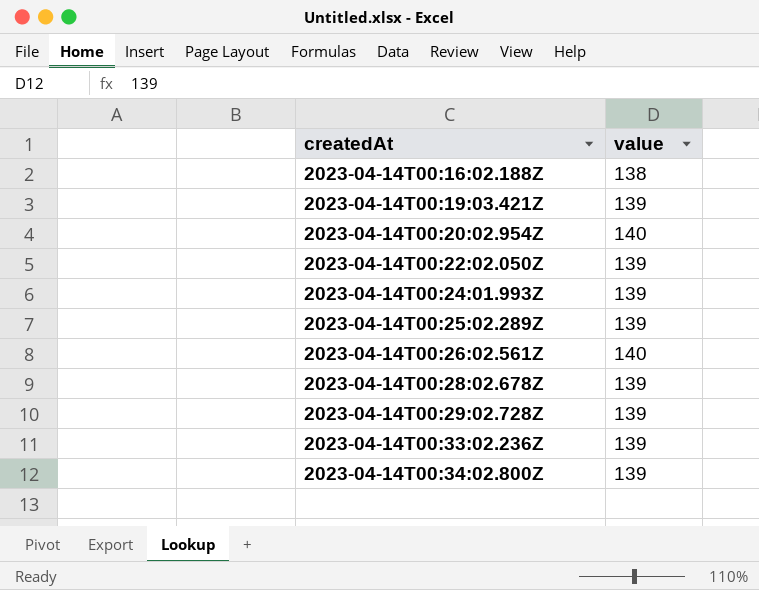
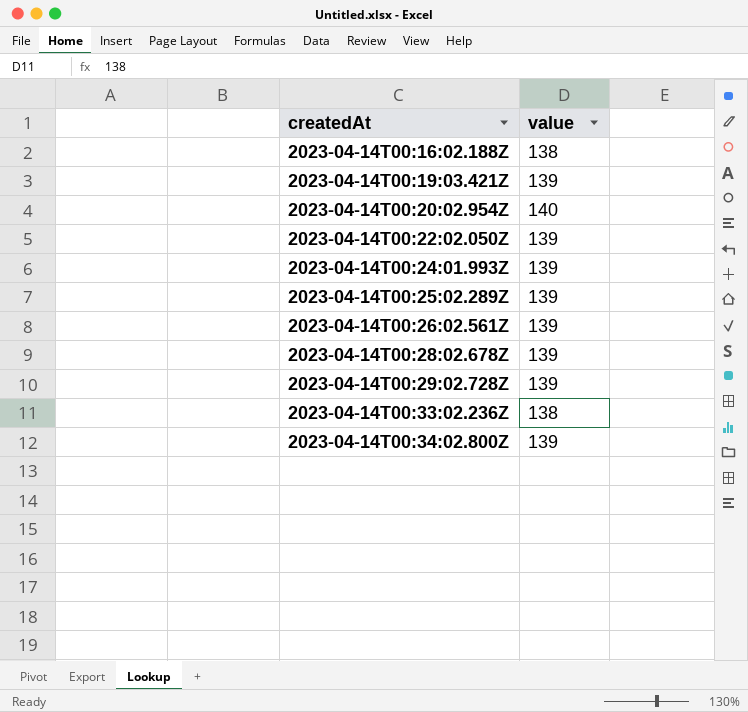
2023-04-14T00:26:02.561Z | value: 140 -> 139
2023-04-14T00:33:02.236Z | value: 139 -> 138

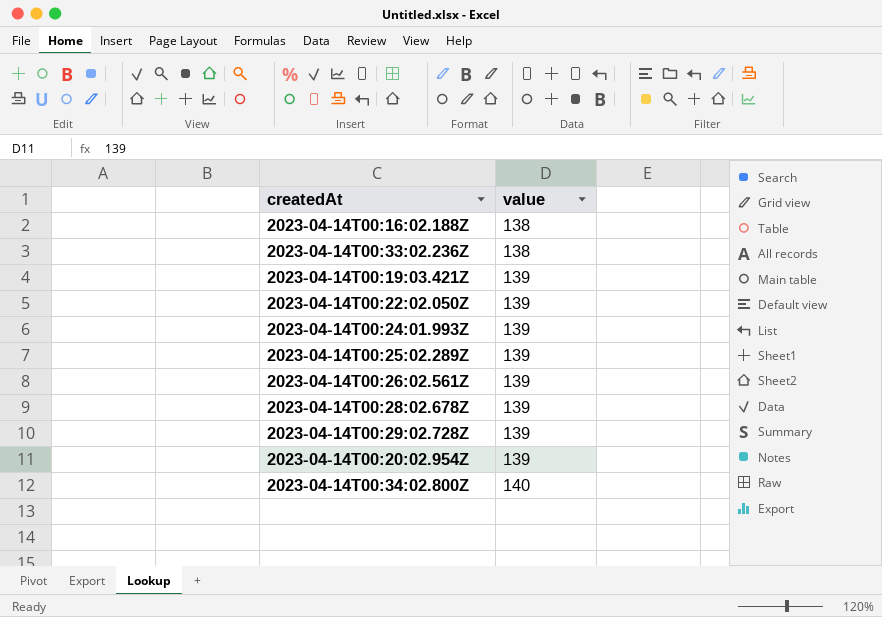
row order: createdAt ascending -> value ascending
2023-04-14T00:20:02.954Z | value: 140 -> 139
2023-04-14T00:34:02.800Z | value: 139 -> 140

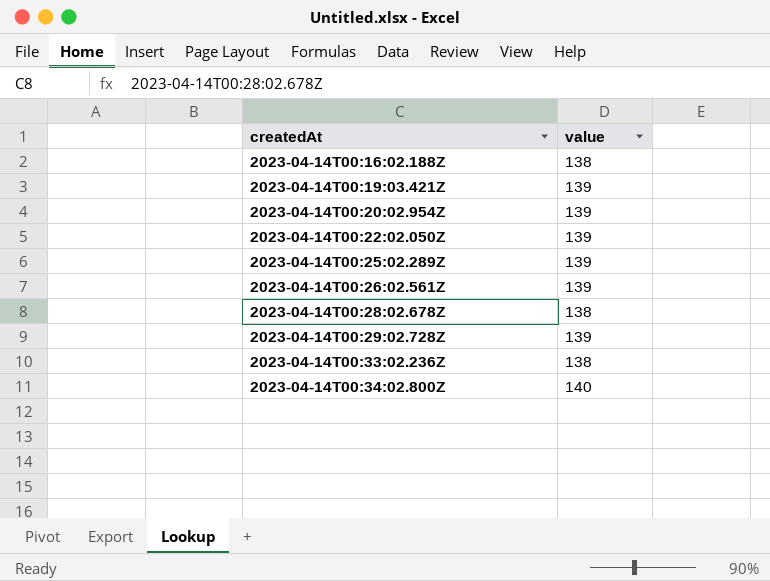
row order: value ascending -> createdAt ascending
row 2023-04-14T00:24:01.993Z: 139 -> none
2023-04-14T00:28:02.678Z | value: 139 -> 138

